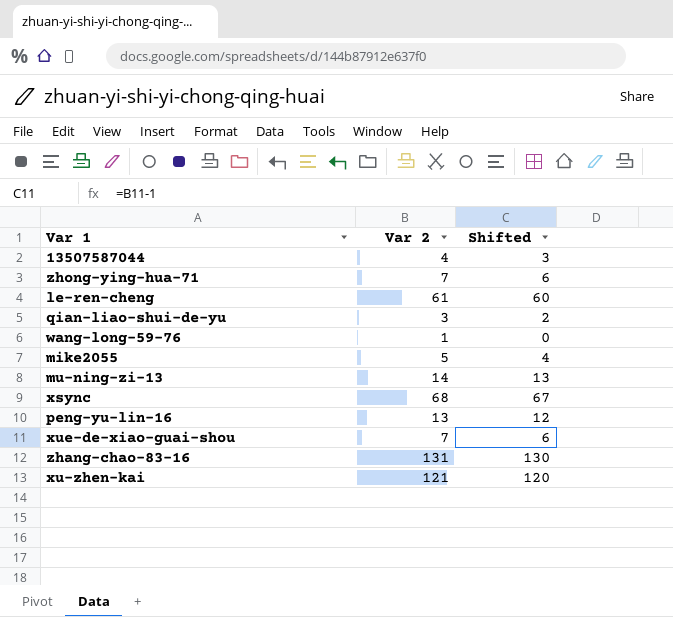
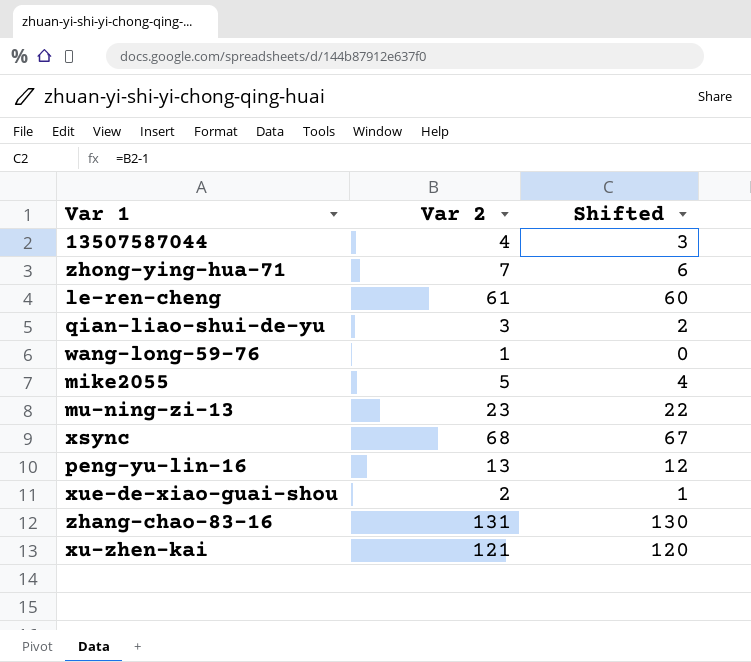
mu-ning-zi-13 | Var 2: 14 -> 23
mu-ning-zi-13 | Shifted: 13 -> 22
xue-de-xiao-guai-shou | Var 2: 7 -> 2
xue-de-xiao-guai-shou | Shifted: 6 -> 1

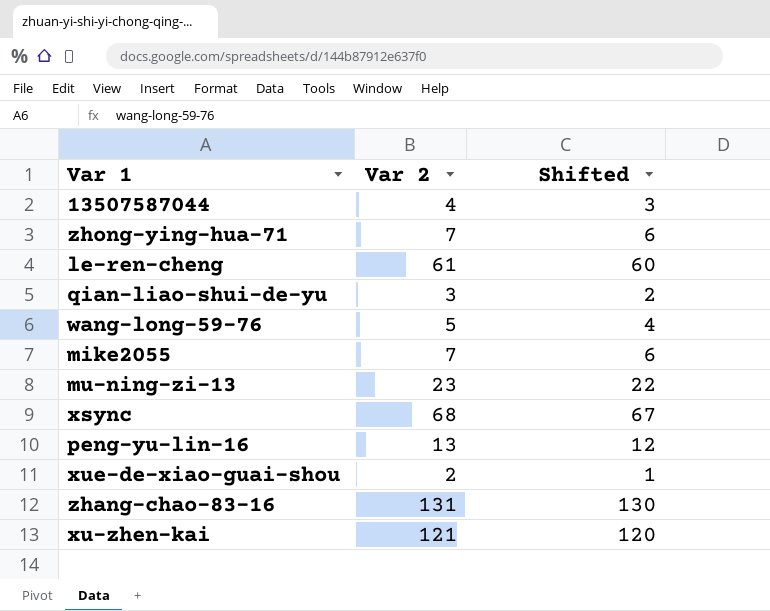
wang-long-59-76 | Var 2: 1 -> 5
wang-long-59-76 | Shifted: 0 -> 4
mike2055 | Var 2: 5 -> 7
mike2055 | Shifted: 4 -> 6

